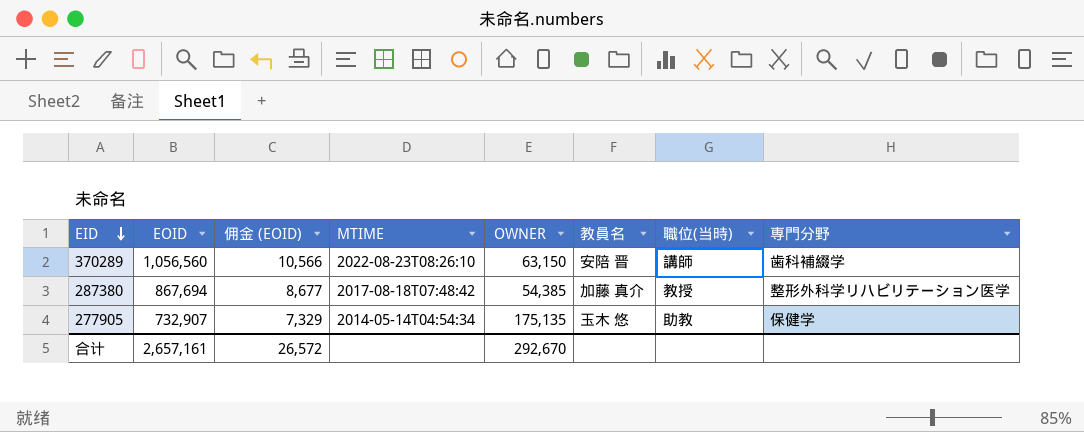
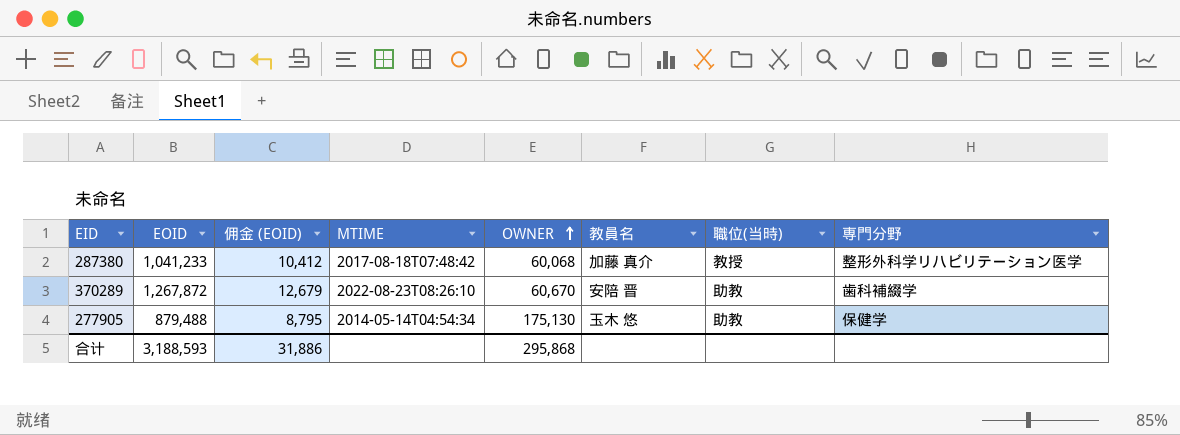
row order: EID descending -> OWNER ascending
287380 | EOID: 867,694 -> 1,041,233
287380 | 佣金 (EOID): 8,677 -> 10,412
287380 | OWNER: 54,385 -> 60,068
370289 | EOID: 1,056,560 -> 1,267,872
370289 | 佣金 (EOID): 10,566 -> 12,679
370289 | OWNER: 63,150 -> 60,670
370289 | 職位(当時): 講師 -> 助教
277905 | EOID: 732,907 -> 879,488
277905 | 佣金 (EOID): 7,329 -> 8,795
277905 | OWNER: 175,135 -> 175,130
合计 | EOID: 2,657,161 -> 3,188,593
合计 | 佣金 (EOID): 26,572 -> 31,886
合计 | OWNER: 292,670 -> 295,868

